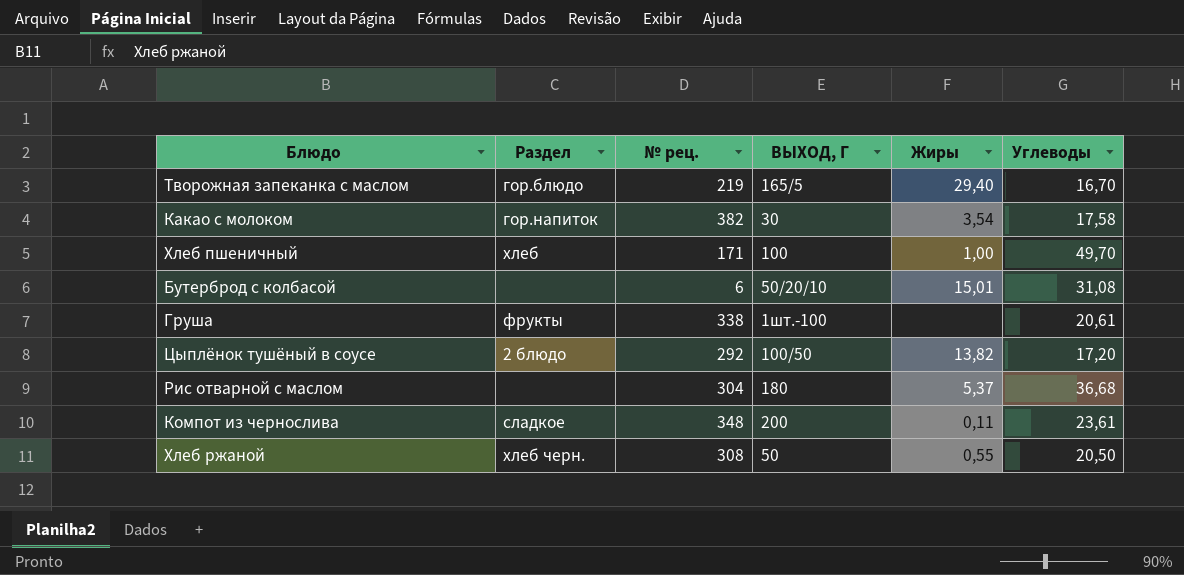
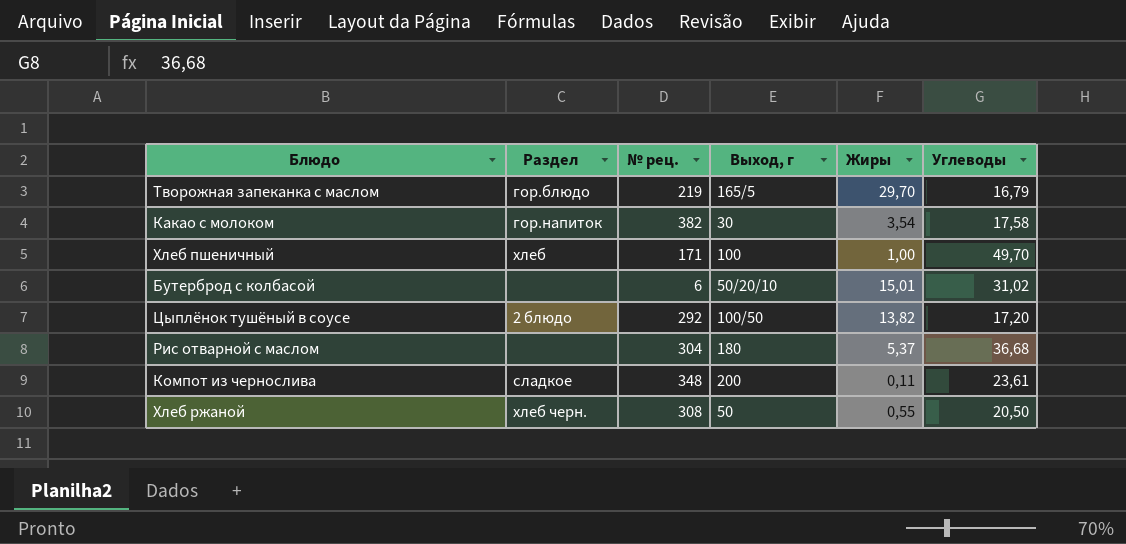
column name: ВЫХОД, Г -> Выход, г
row Груша: фрукты | 338 | 1шт.-100 | none | 20,61 -> none
Творожная запеканка с маслом | Жиры: 29,40 -> 29,70
Творожная запеканка с маслом | Углеводы: 16,70 -> 16,79
Бутерброд с колбасой | Углеводы: 31,08 -> 31,02

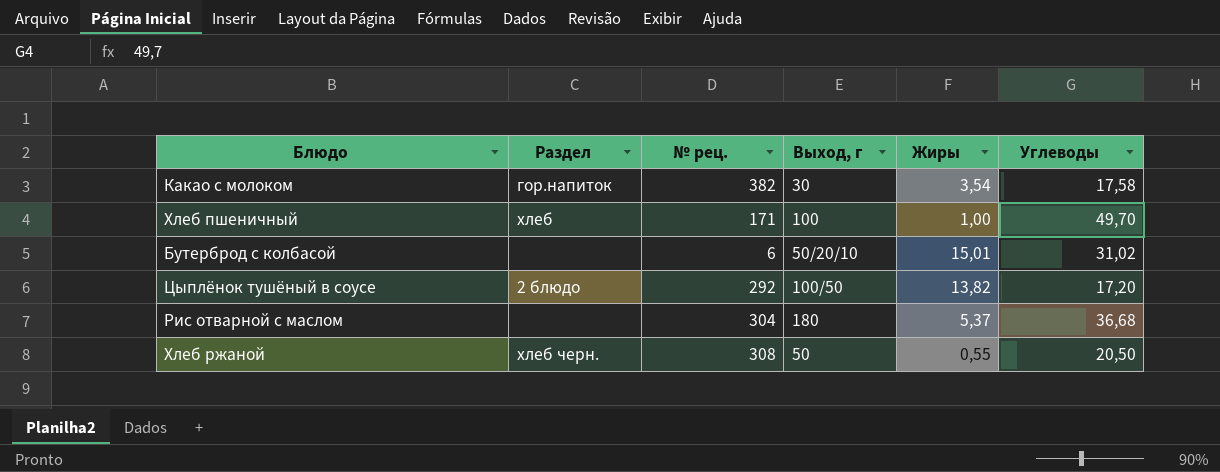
row Творожная запеканка с маслом: гор.блюдо | 219 | 165/5 | 29,70 | 16,79 -> none
row Компот из чернослива: сладкое | 348 | 200 | 0,11 | 23,61 -> none

